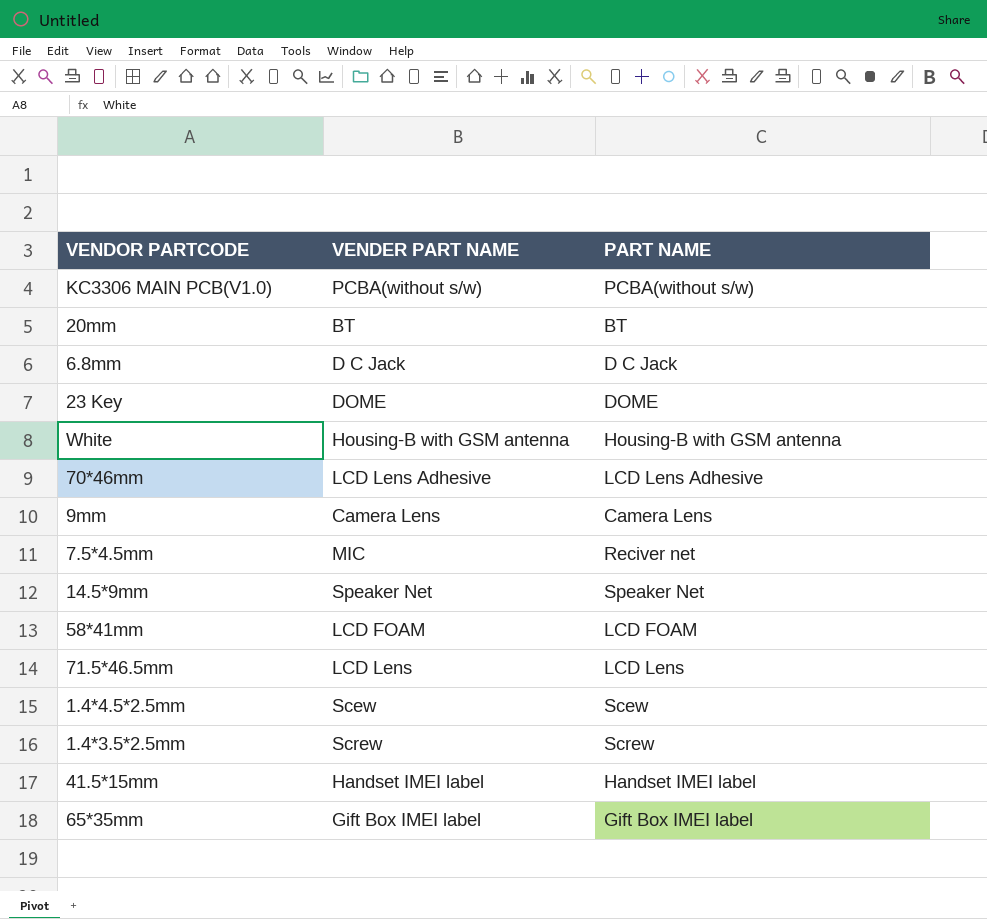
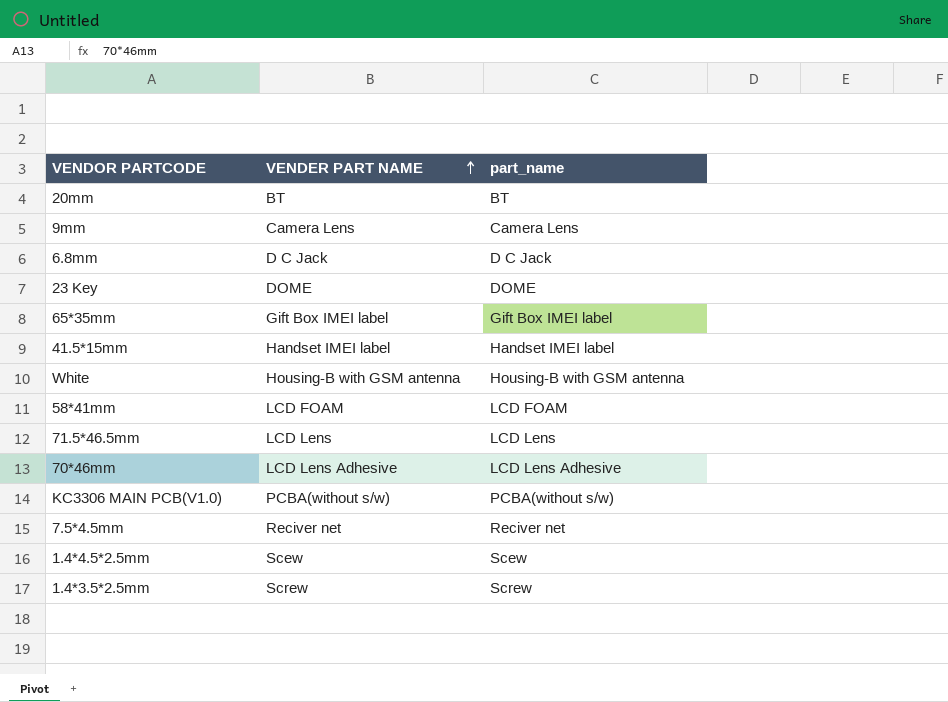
row order: none -> VENDER PART NAME ascending
column name: PART NAME -> part_name
row 14.5*9mm: Speaker Net | Speaker Net -> none
7.5*4.5mm | VENDER PART NAME: MIC -> Reciver net

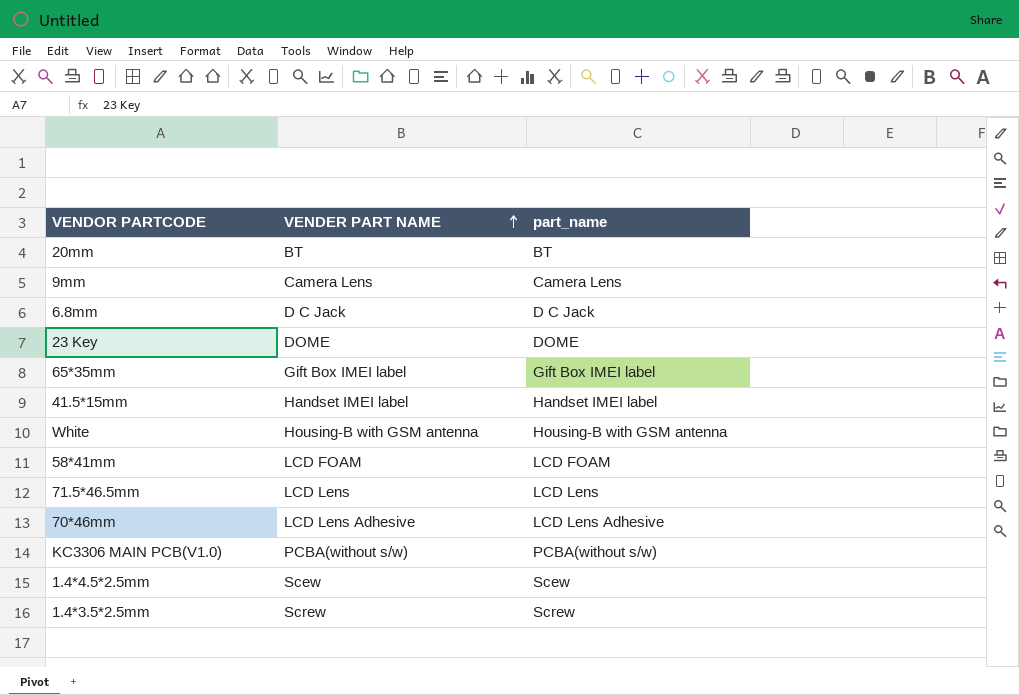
row 7.5*4.5mm: Reciver net | Reciver net -> none

